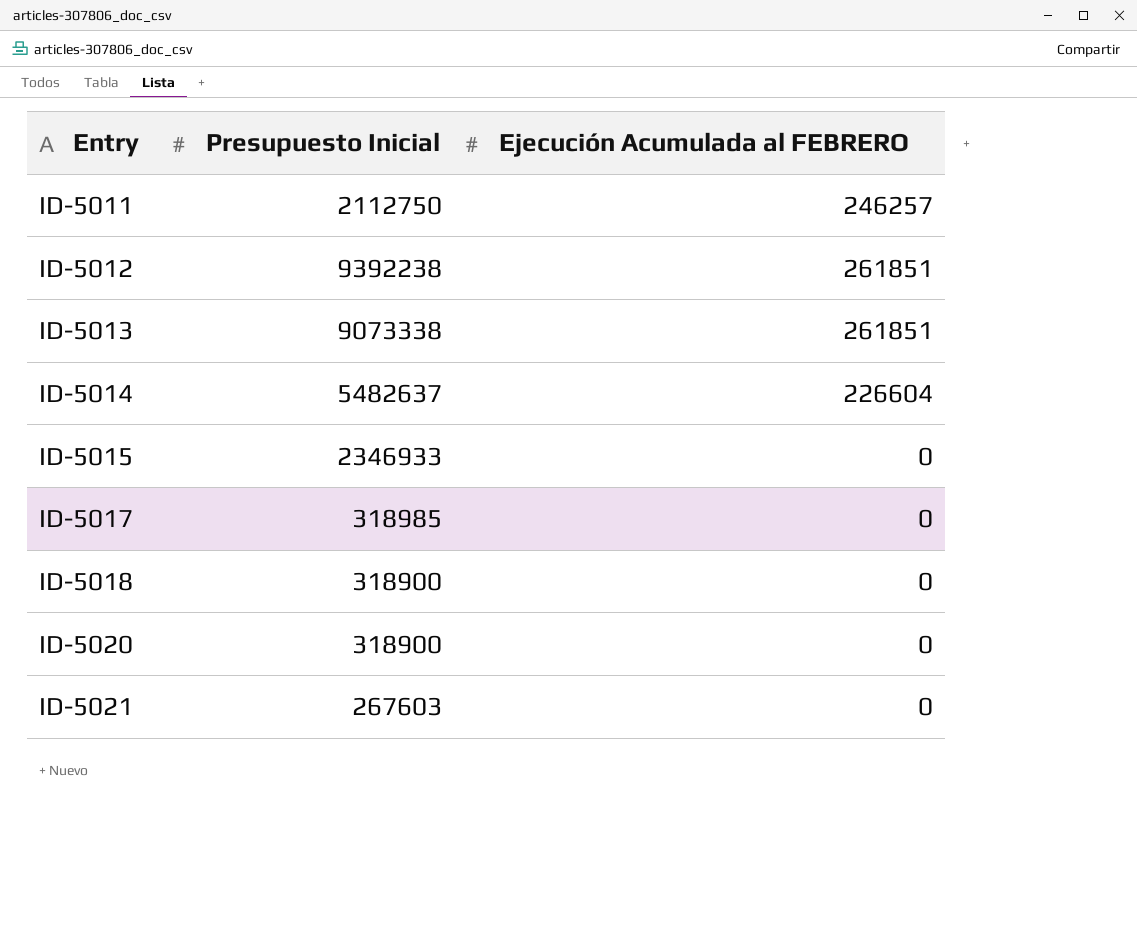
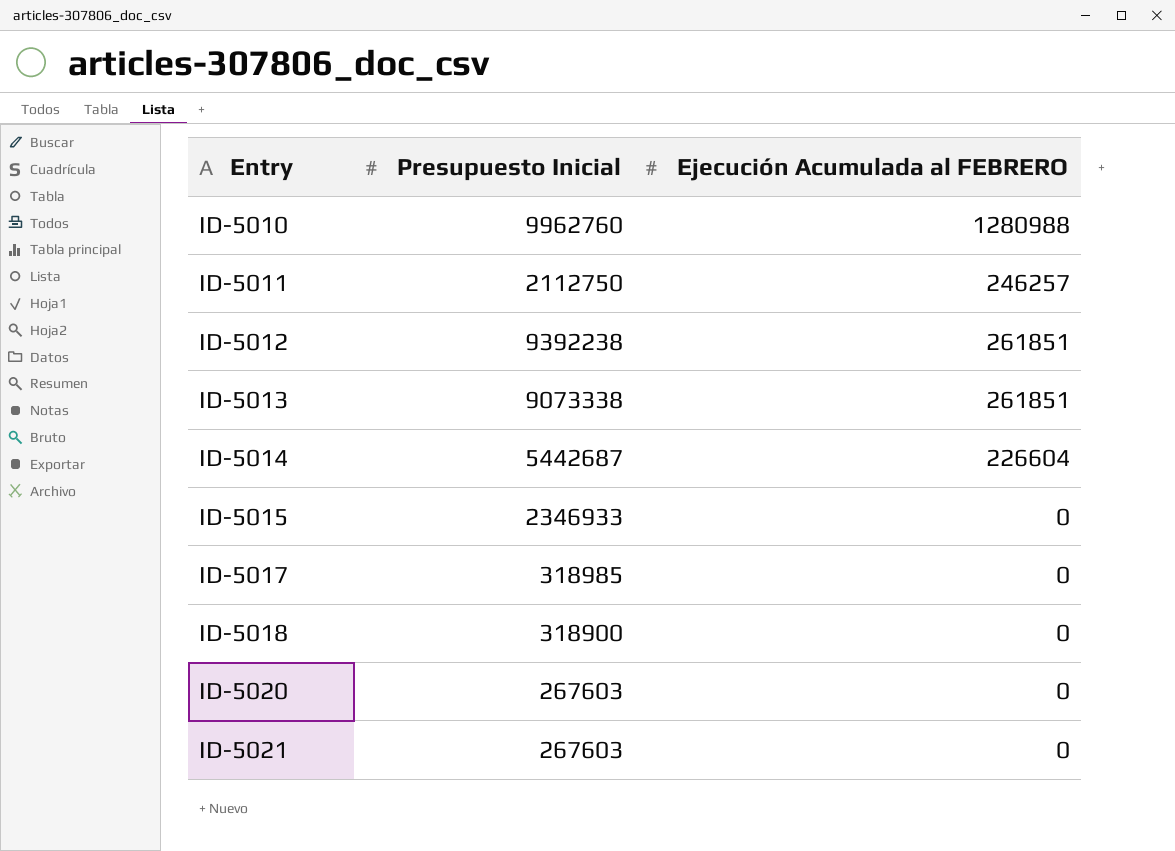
row ID-5010: none -> 9962760 | 1280988
ID-5014 | Presupuesto Inicial: 5482637 -> 5442687
ID-5020 | Presupuesto Inicial: 318900 -> 267603

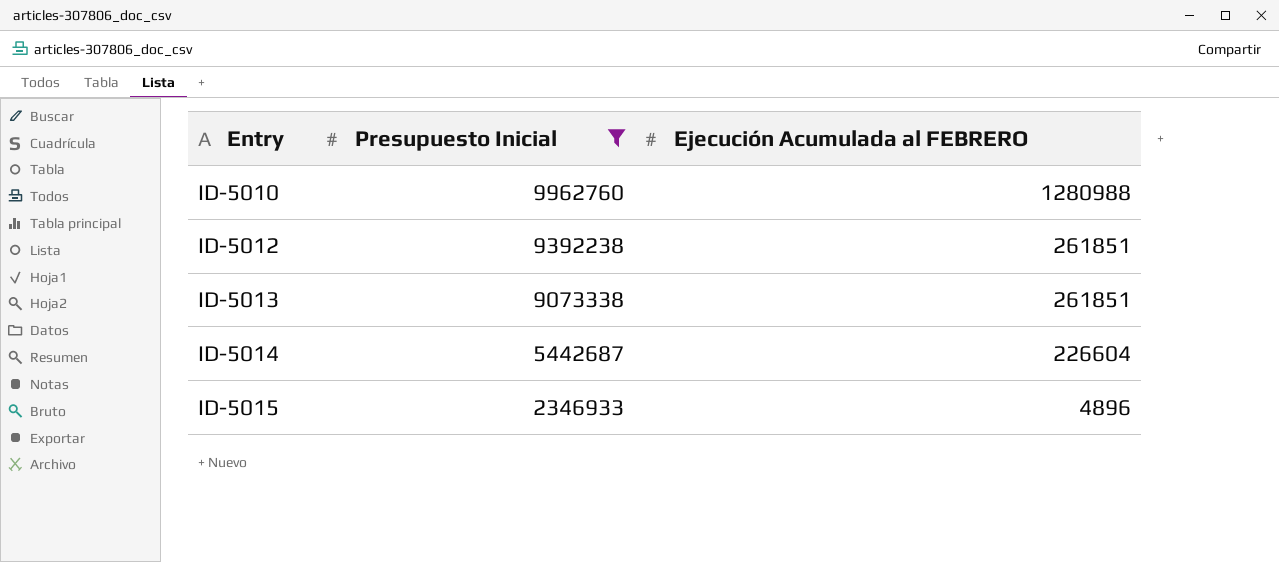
filter: none -> Presupuesto Inicial >= 2346933
ID-5015 | Ejecución Acumulada al FEBRERO: 0 -> 4896

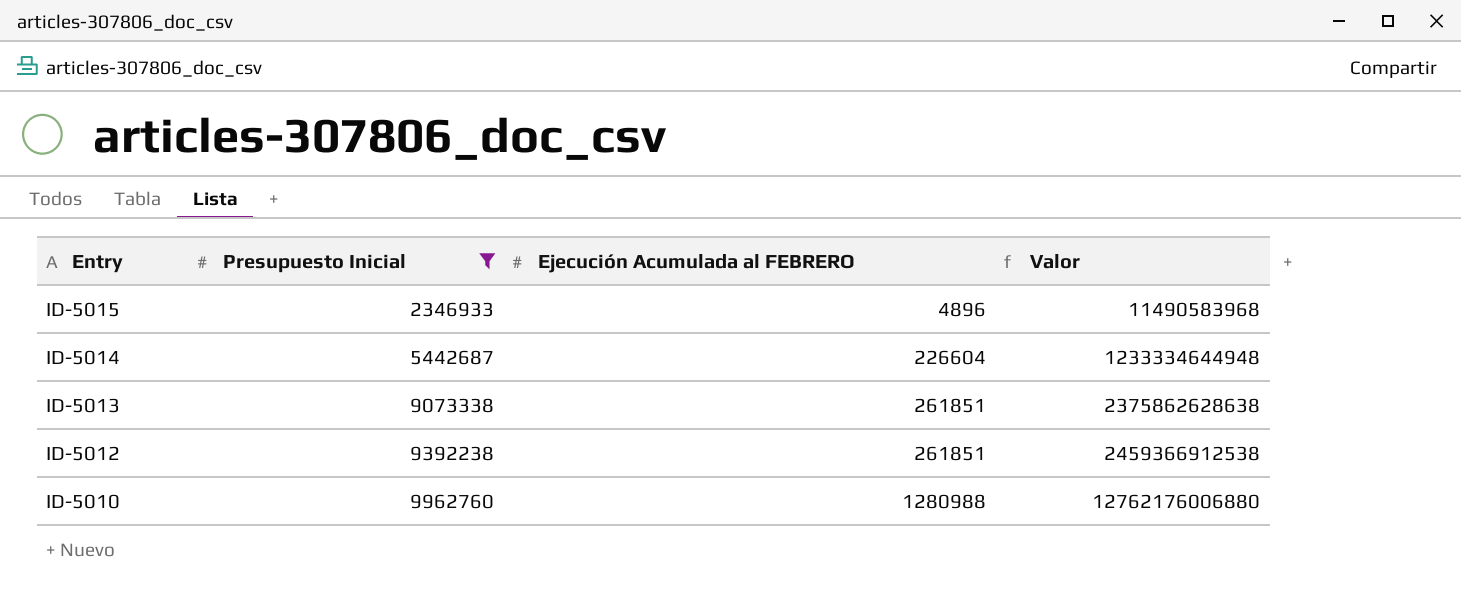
row order: Entry ascending -> Entry descending
column Valor | formula: none -> [Presupuesto Inicial] * [Ejecución Acumulada al FEBRERO]

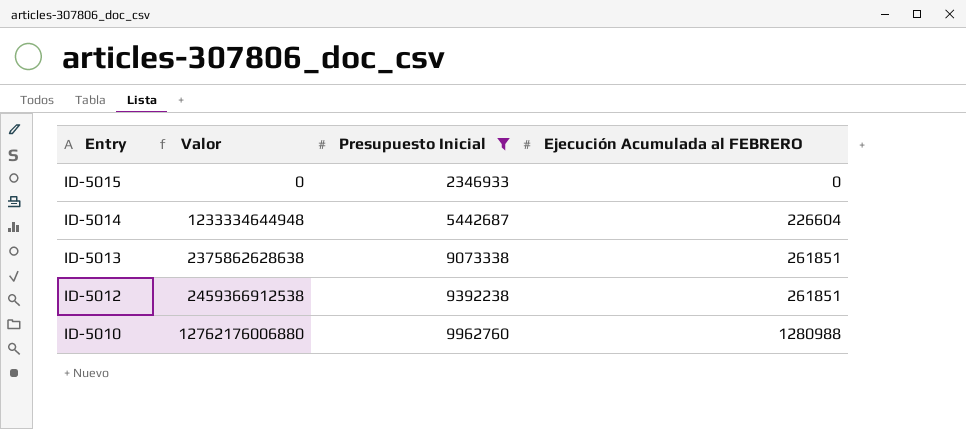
column Valor | position: 4 -> 2
ID-5015 | Valor: 11490583968 -> 0
ID-5015 | Ejecución Acumulada al FEBRERO: 4896 -> 0

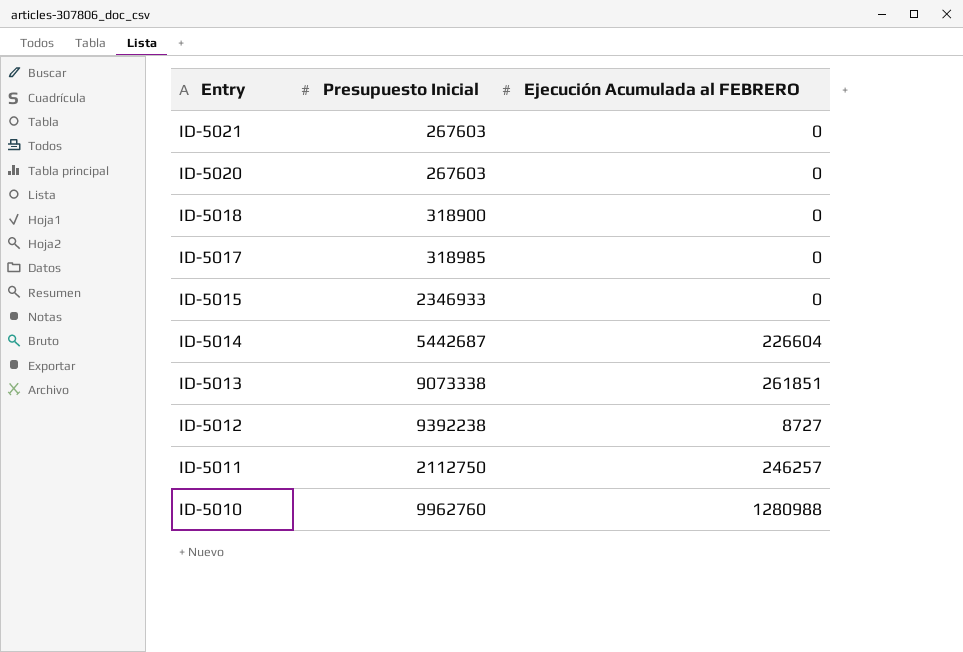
filter: Presupuesto Inicial >= 2346933 -> none
column Valor | formula: [Presupuesto Inicial] * [Ejecución Acumulada al FEBRERO] -> none
ID-5012 | Ejecución Acumulada al FEBRERO: 261851 -> 8727

